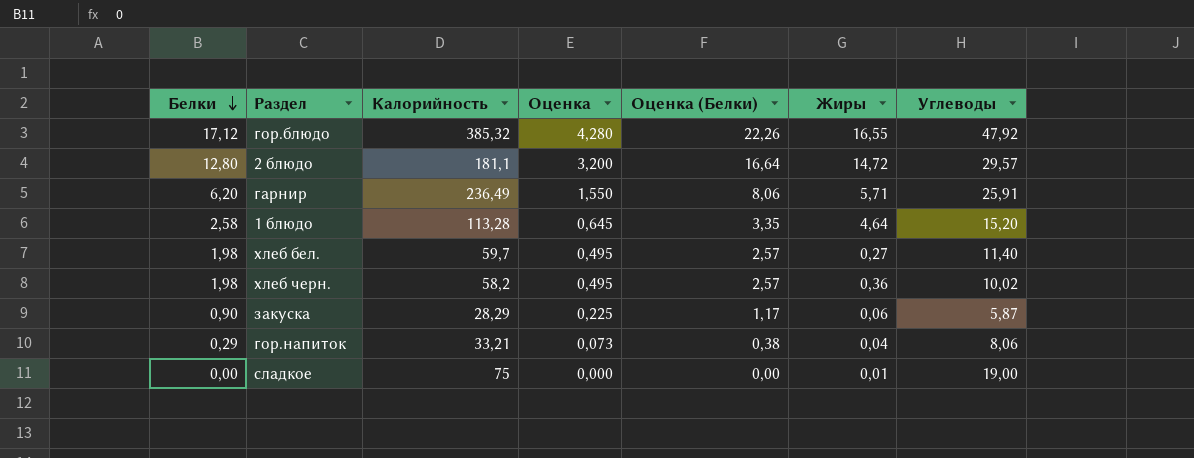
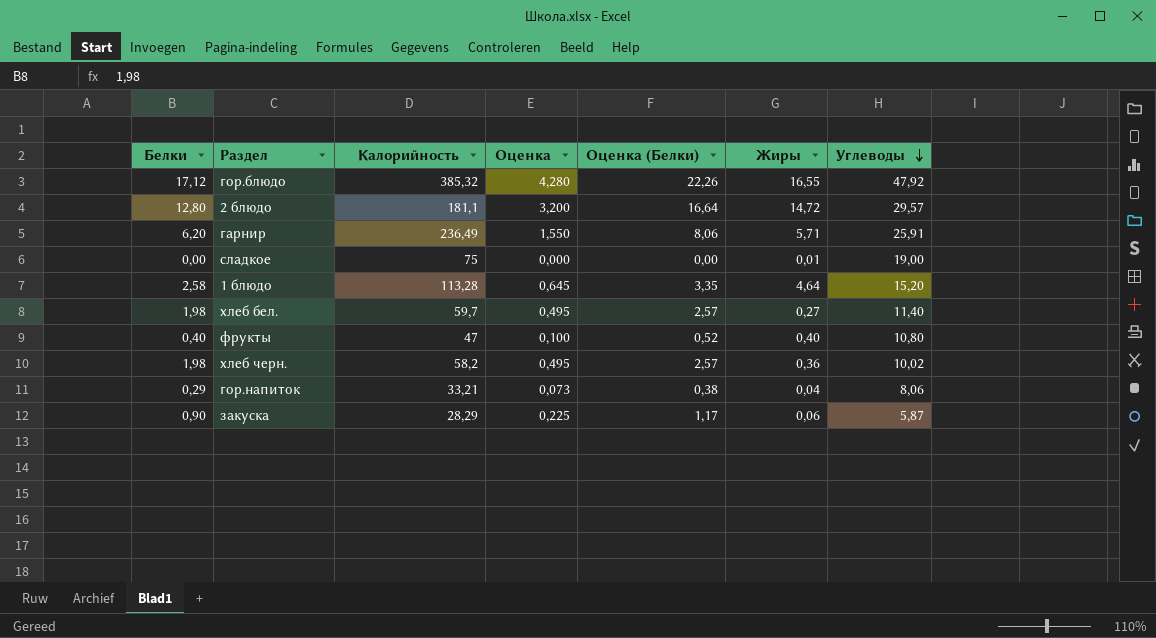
row order: Белки descending -> Углеводы descending
row фрукты: none -> 0,40 | 47 | 0,100 | 0,52 | 0,40 | 10,80

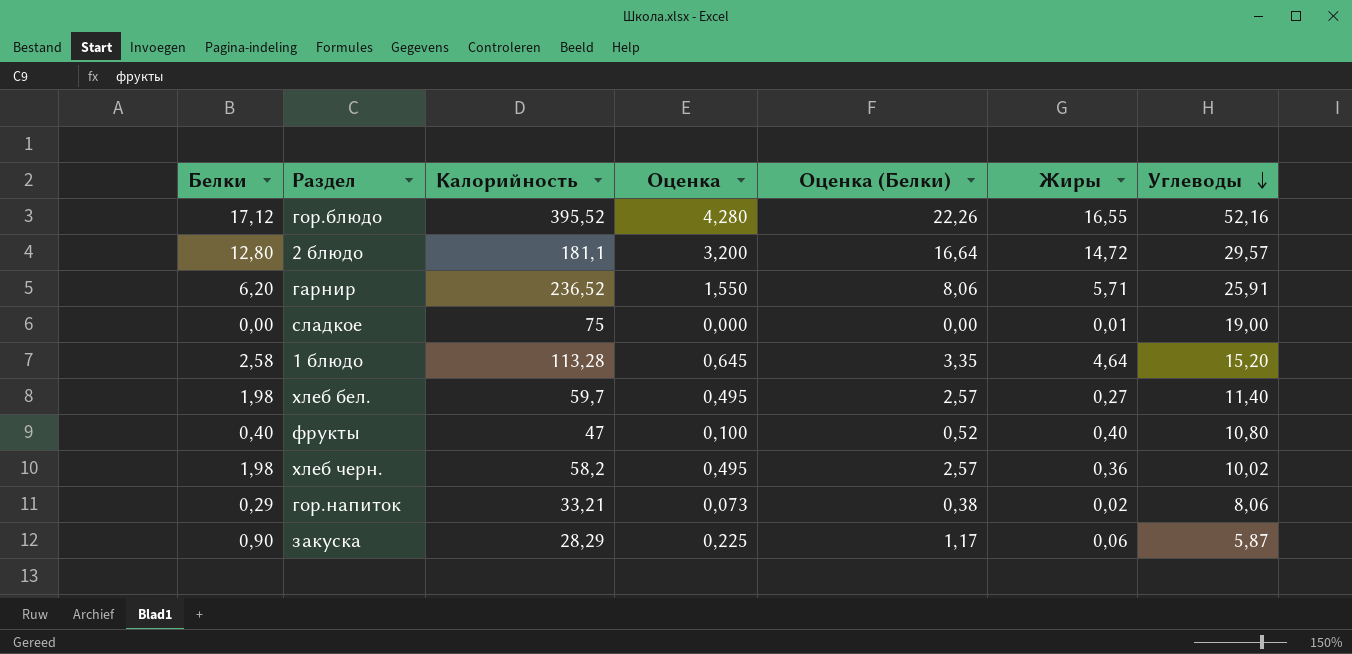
гор.блюдо | Калорийность: 385,32 -> 395,52
гор.блюдо | Углеводы: 47,92 -> 52,16
гарнир | Калорийность: 236,49 -> 236,52
гор.напиток | Жиры: 0,04 -> 0,02

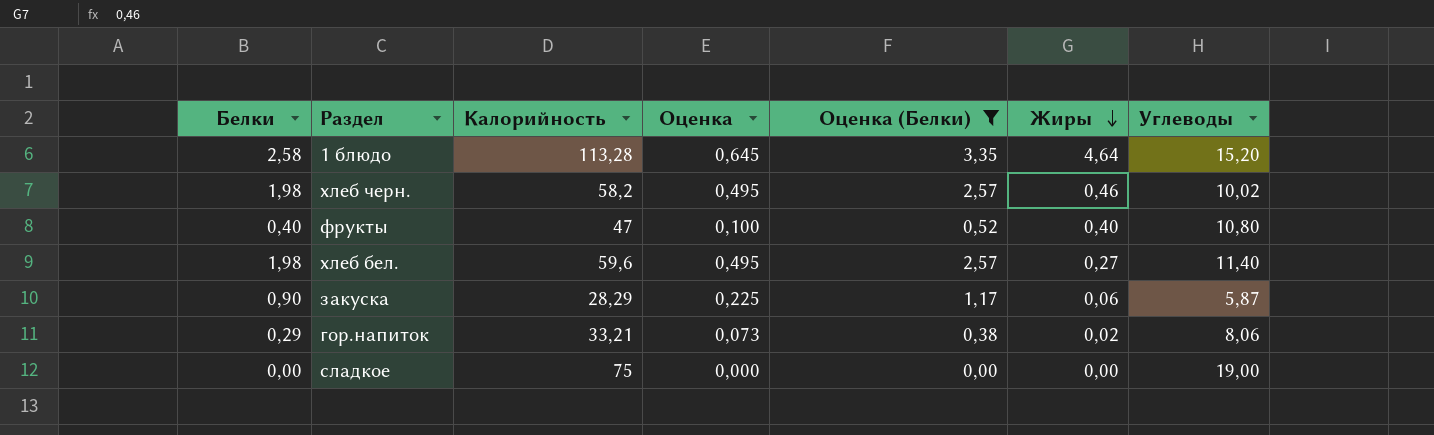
filter: none -> Оценка (Белки) <= 3,35
row order: Углеводы descending -> Жиры descending
хлеб черн. | Жиры: 0,36 -> 0,46
хлеб бел. | Калорийность: 59,7 -> 59,6
сладкое | Жиры: 0,01 -> 0,00

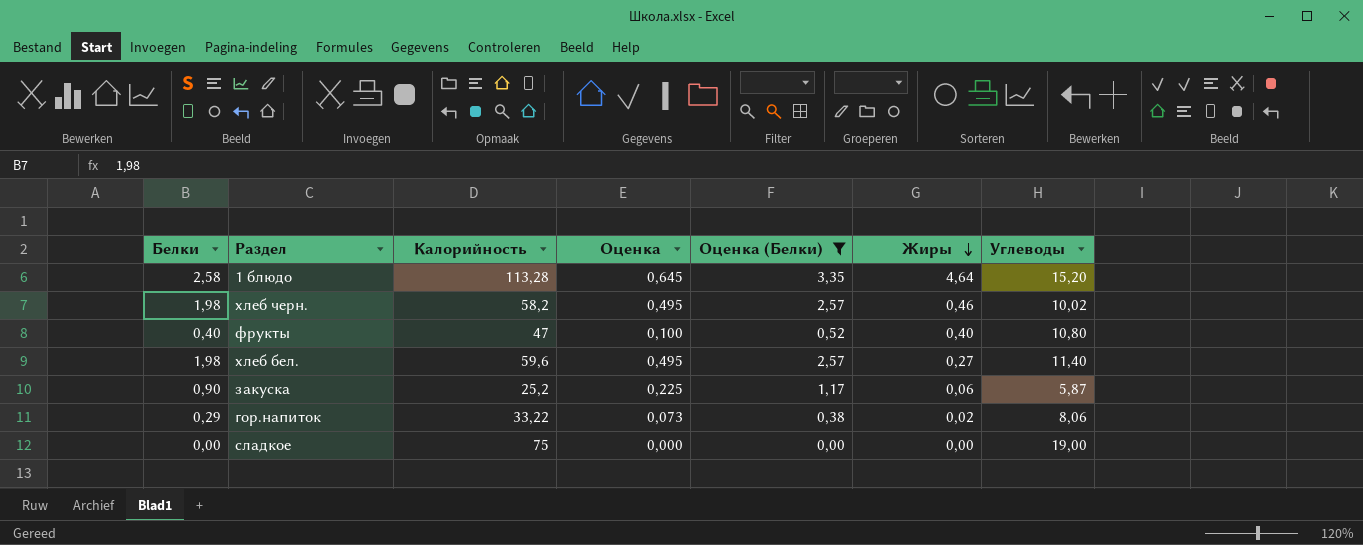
закуска | Калорийность: 28,29 -> 25,2
гор.напиток | Калорийность: 33,21 -> 33,22

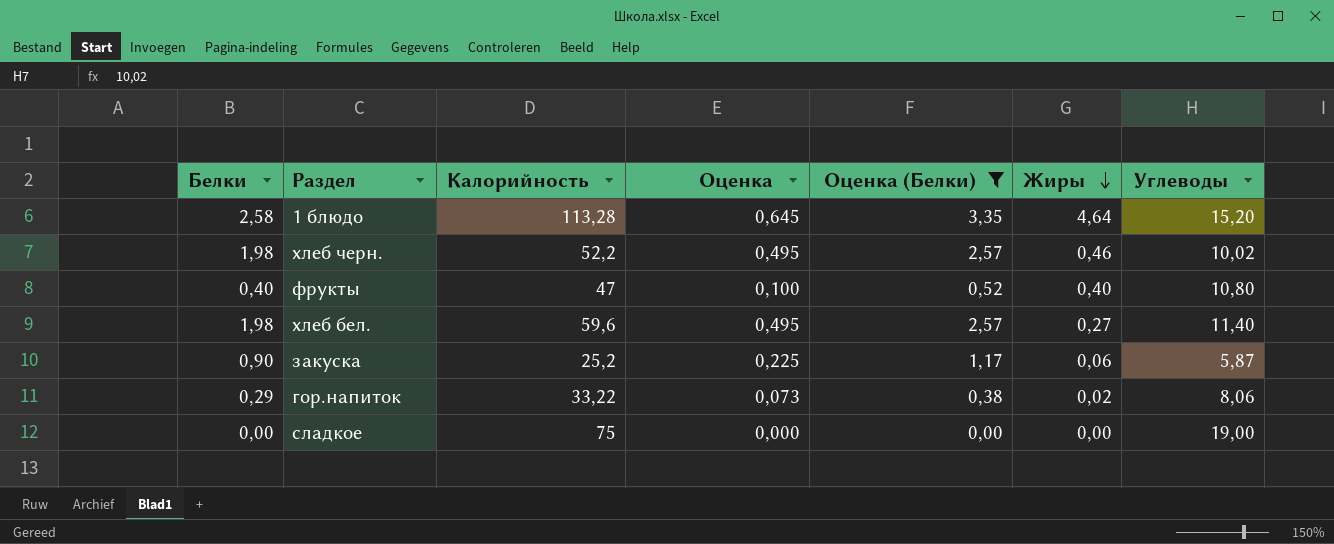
хлеб черн. | Калорийность: 58,2 -> 52,2

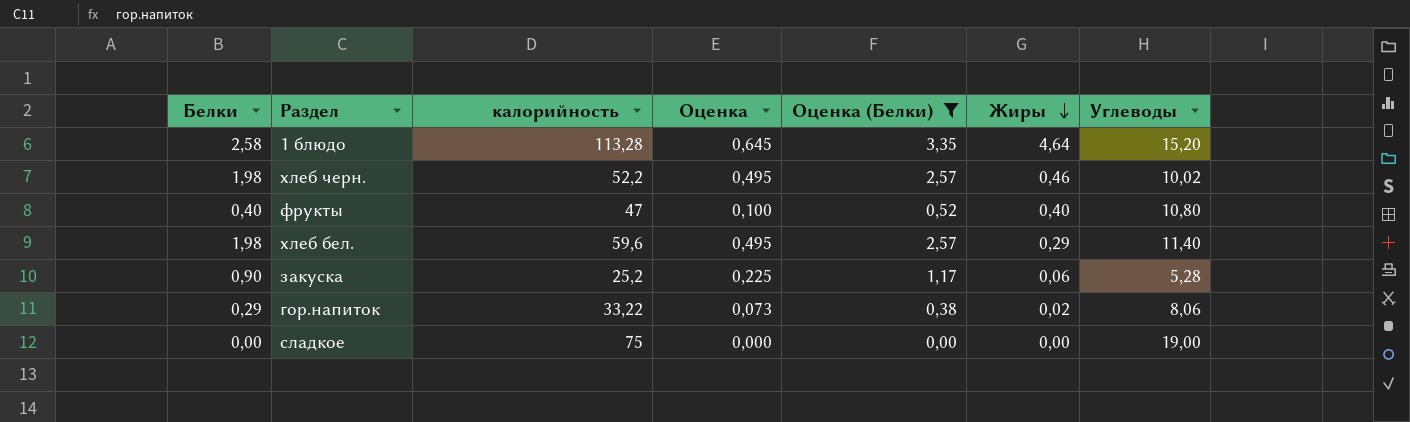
column name: Калорийность -> калорийность
хлеб бел. | Жиры: 0,27 -> 0,29
закуска | Углеводы: 5,87 -> 5,28

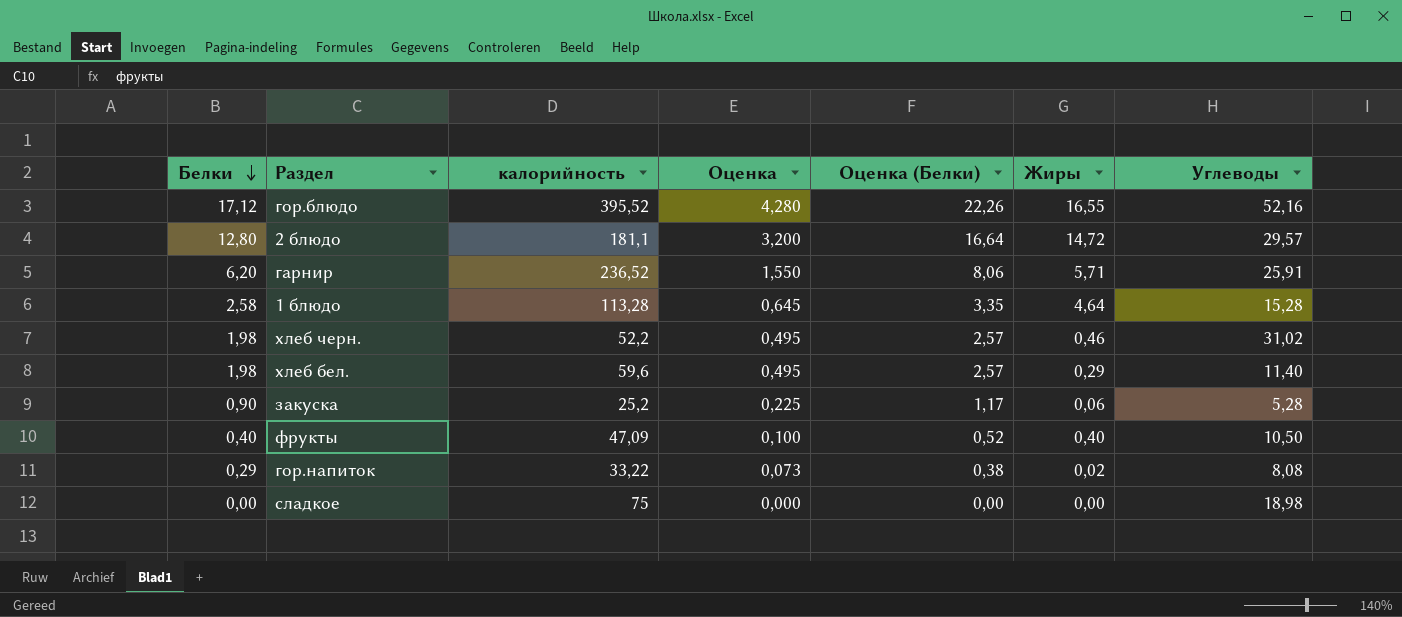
filter: Оценка (Белки) <= 3,35 -> none
row order: Жиры descending -> Белки descending
1 блюдо | Углеводы: 15,20 -> 15,28
хлеб черн. | Углеводы: 10,02 -> 31,02
фрукты | калорийность: 47 -> 47,09
фрукты | Углеводы: 10,80 -> 10,50
гор.напиток | Углеводы: 8,06 -> 8,08
сладкое | Углеводы: 19,00 -> 18,98

